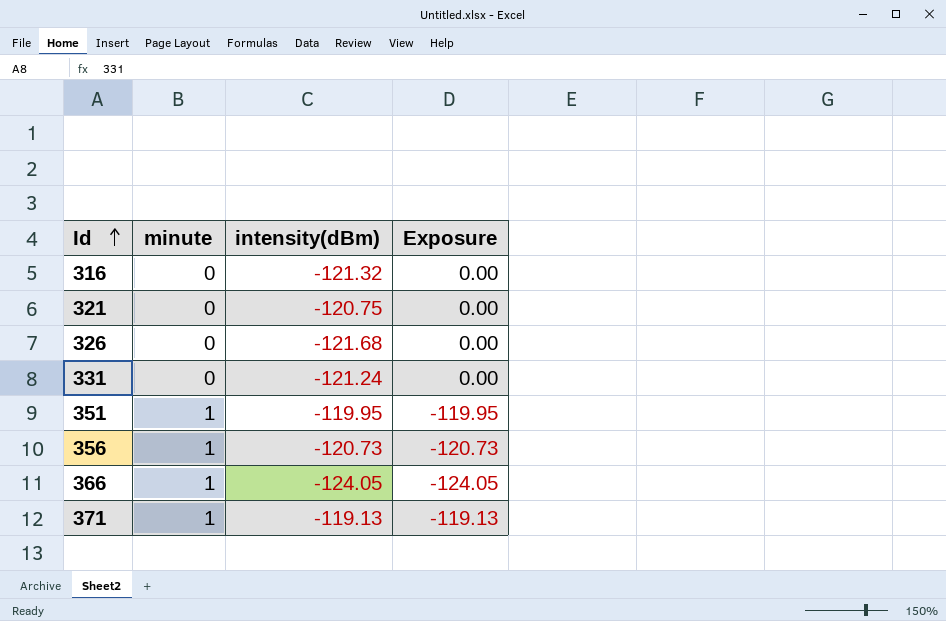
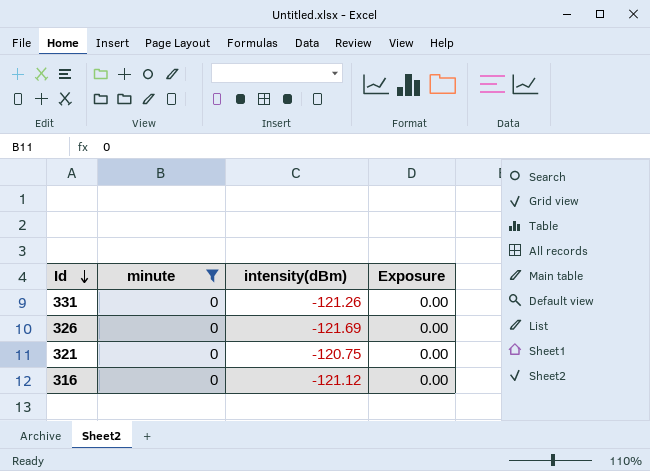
filter: none -> minute = 0
row order: Id ascending -> Id descending
331 | intensity(dBm): -121.24 -> -121.26
326 | intensity(dBm): -121.68 -> -121.69
316 | intensity(dBm): -121.32 -> -121.12

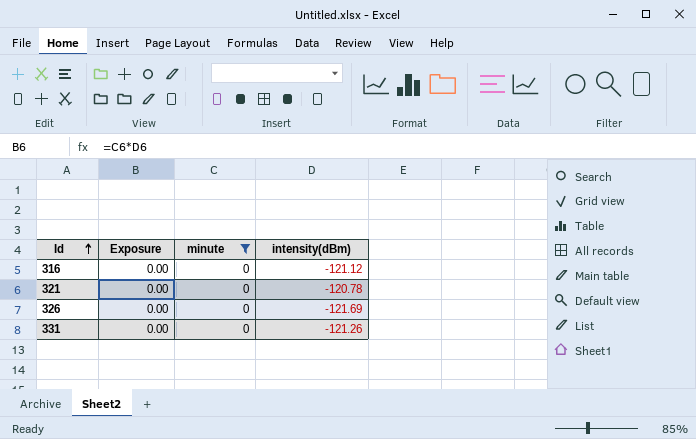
row order: Id descending -> Id ascending
column Exposure | position: 4 -> 2
321 | intensity(dBm): -120.75 -> -120.78

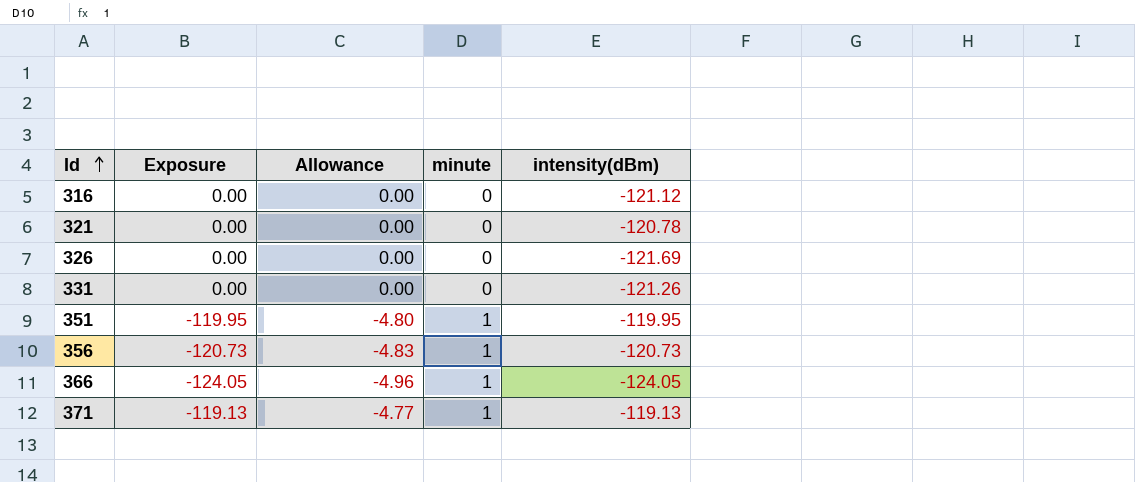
filter: minute = 0 -> none
column Allowance | formula: none -> [Exposure] * 0.04

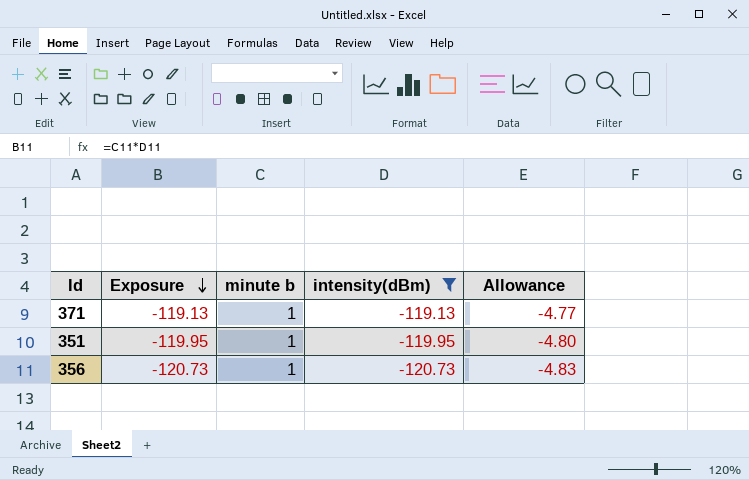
filter: none -> intensity(dBm) >= -120.73
row order: Id ascending -> Exposure descending
column name: minute -> minute b
column Allowance | position: 3 -> 5

